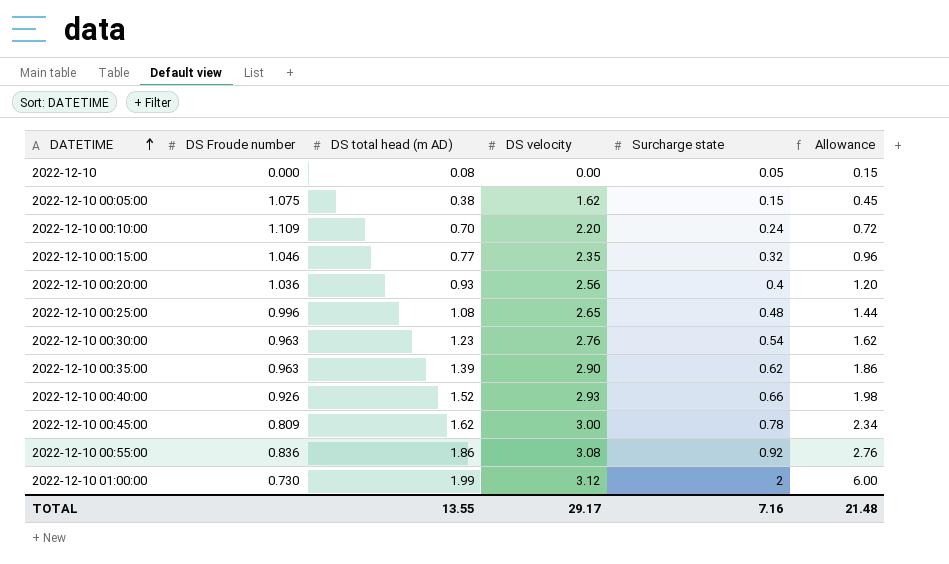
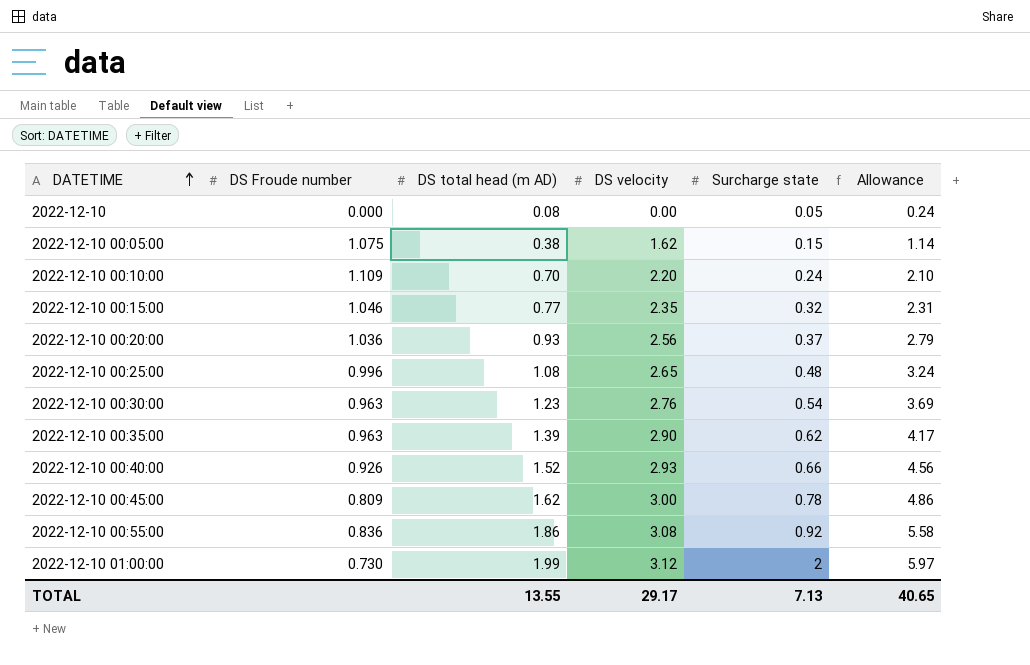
column Allowance | formula: [Surcharge state] * 3 -> [DS total head (m AD)] * 3
2022-12-10 00:20:00 | Surcharge state: 0.4 -> 0.37
TOTAL | Surcharge state: 7.16 -> 7.13
TOTAL | Allowance: 21.48 -> 40.65

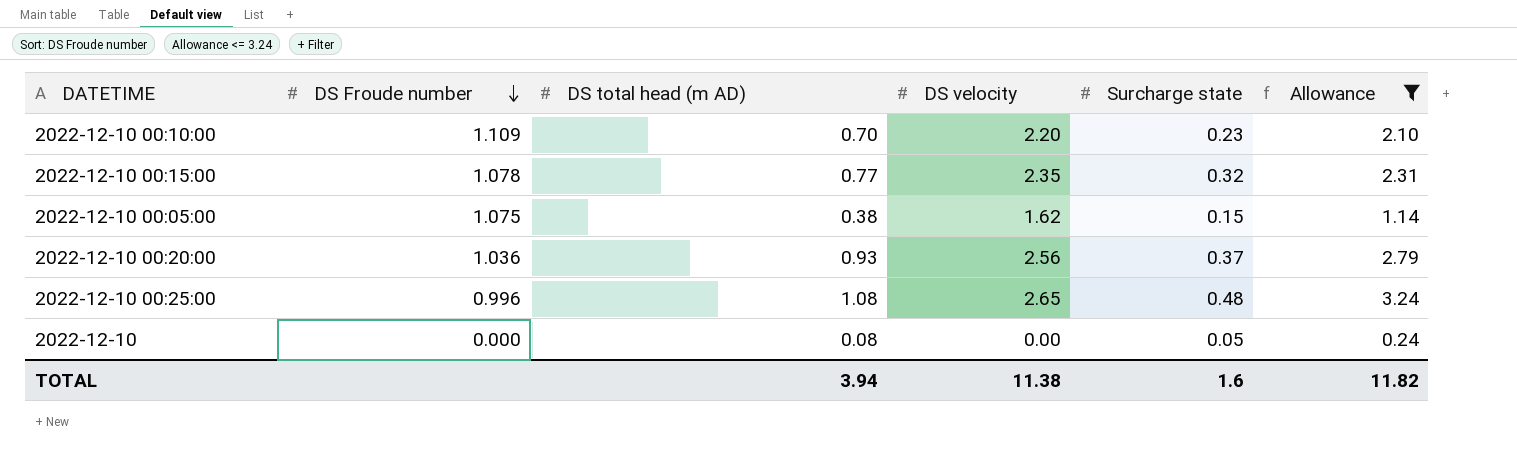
filter: none -> Allowance <= 3.24
row order: DATETIME ascending -> DS Froude number descending
2022-12-10 00:10:00 | Surcharge state: 0.24 -> 0.23
2022-12-10 00:15:00 | DS Froude number: 1.046 -> 1.078
TOTAL | DS total head (m AD): 13.55 -> 3.94
TOTAL | DS velocity: 29.17 -> 11.38
TOTAL | Surcharge state: 7.13 -> 1.6
TOTAL | Allowance: 40.65 -> 11.82

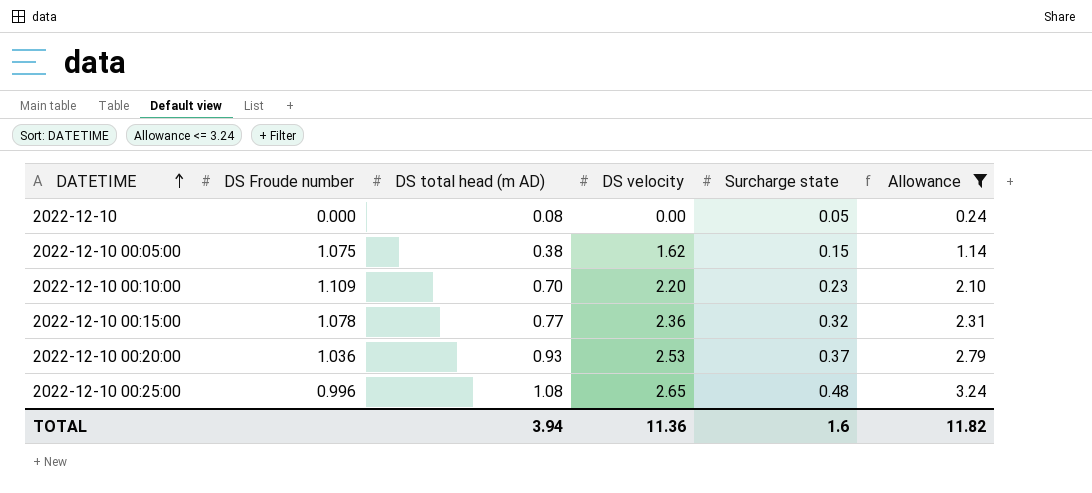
row order: DS Froude number descending -> DATETIME ascending
2022-12-10 00:15:00 | DS velocity: 2.35 -> 2.36
2022-12-10 00:20:00 | DS velocity: 2.56 -> 2.53
TOTAL | DS velocity: 11.38 -> 11.36

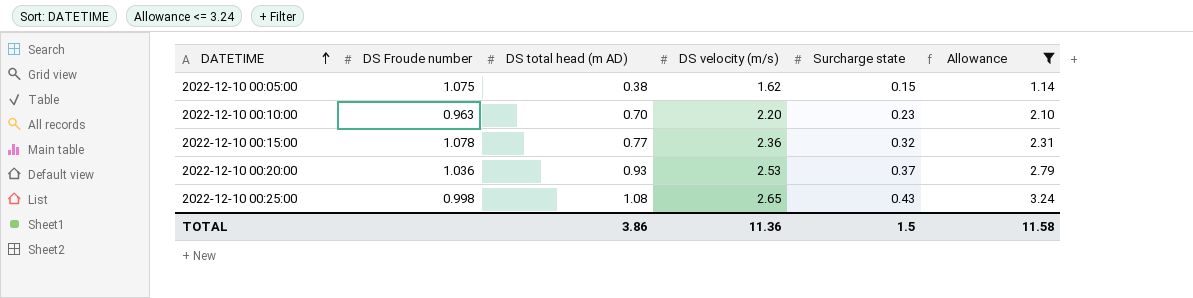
column name: DS velocity -> DS velocity (m/s)
row 2022-12-10: 0.000 | 0.08 | 0.00 | 0.05 | 0.24 -> none
2022-12-10 00:10:00 | DS Froude number: 1.109 -> 0.963
2022-12-10 00:25:00 | DS Froude number: 0.996 -> 0.998
2022-12-10 00:25:00 | Surcharge state: 0.48 -> 0.43
TOTAL | DS total head (m AD): 3.94 -> 3.86
TOTAL | Surcharge state: 1.6 -> 1.5
TOTAL | Allowance: 11.82 -> 11.58

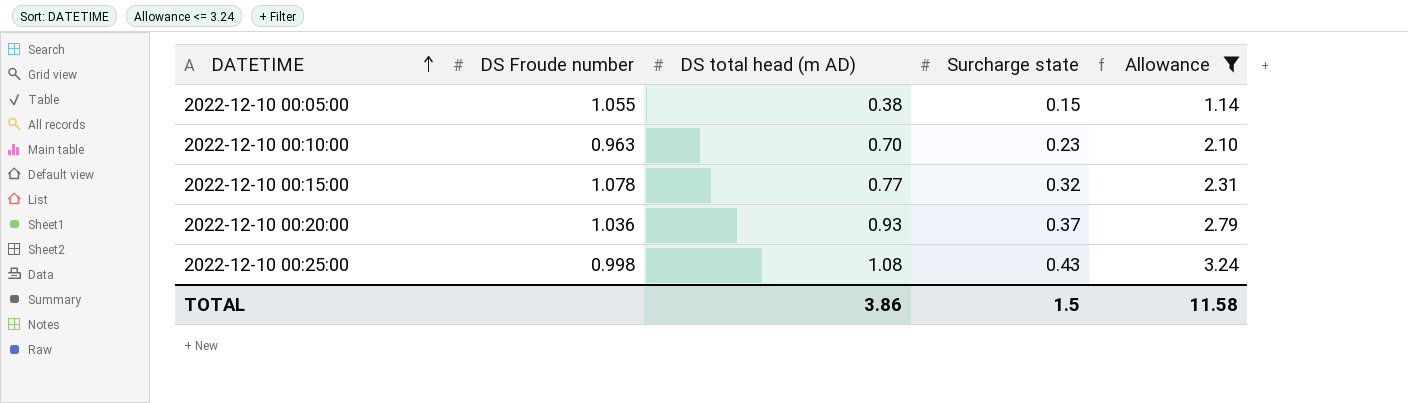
column DS velocity (m/s) | position: 4 -> none
2022-12-10 00:05:00 | DS Froude number: 1.075 -> 1.055

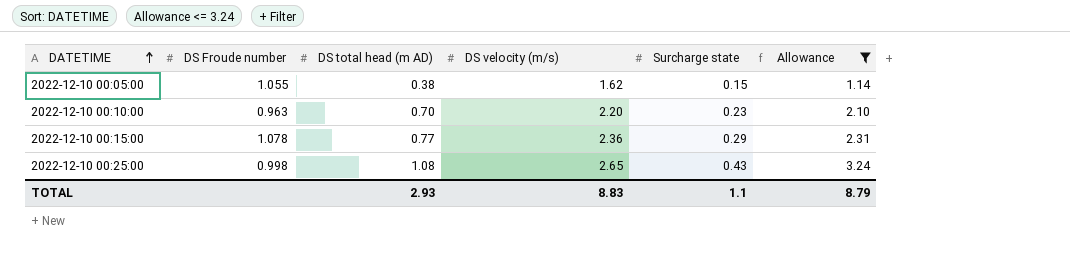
column DS velocity (m/s) | position: none -> 4
row 2022-12-10 00:20:00: 1.036 | 0.93 | 0.37 | 2.79 -> none
2022-12-10 00:15:00 | Surcharge state: 0.32 -> 0.29
TOTAL | DS total head (m AD): 3.86 -> 2.93
TOTAL | Surcharge state: 1.5 -> 1.1
TOTAL | Allowance: 11.58 -> 8.79

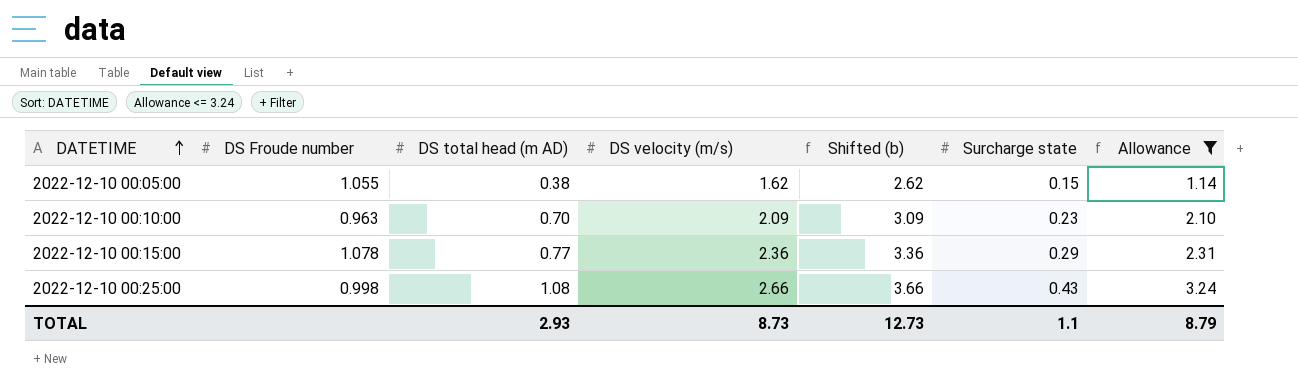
column Shifted (b) | formula: none -> [DS velocity (m/s)] + 1
2022-12-10 00:10:00 | DS velocity (m/s): 2.20 -> 2.09
2022-12-10 00:25:00 | DS velocity (m/s): 2.65 -> 2.66
TOTAL | DS velocity (m/s): 8.83 -> 8.73

